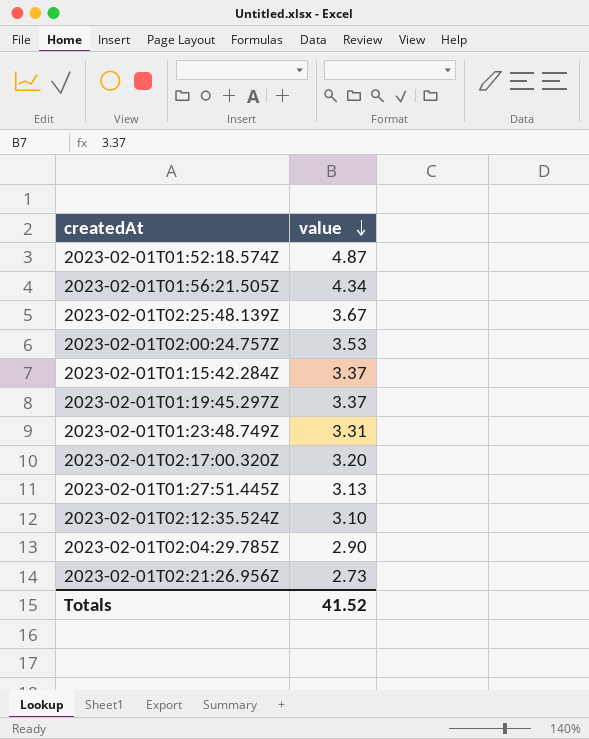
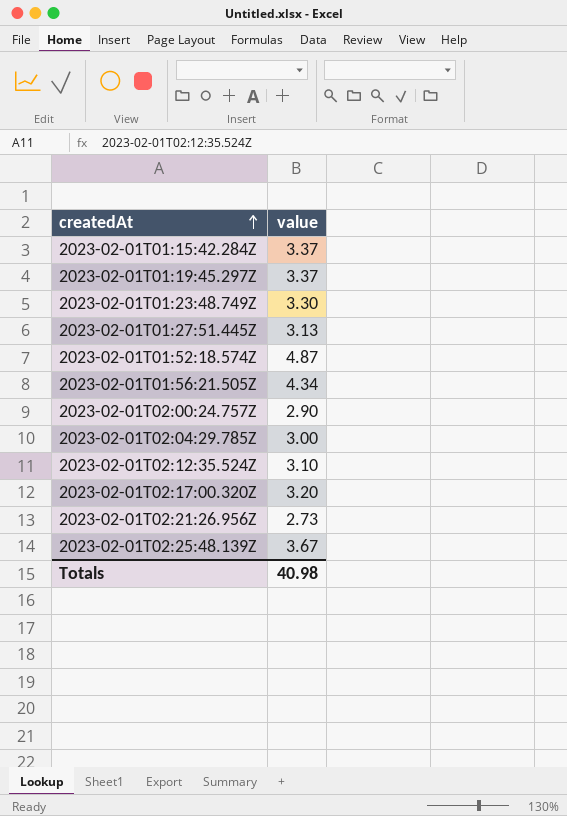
row order: value descending -> createdAt ascending
2023-02-01T01:23:48.749Z | value: 3.31 -> 3.30
2023-02-01T02:00:24.757Z | value: 3.53 -> 2.90
2023-02-01T02:04:29.785Z | value: 2.90 -> 3.00
Totals | value: 41.52 -> 40.98

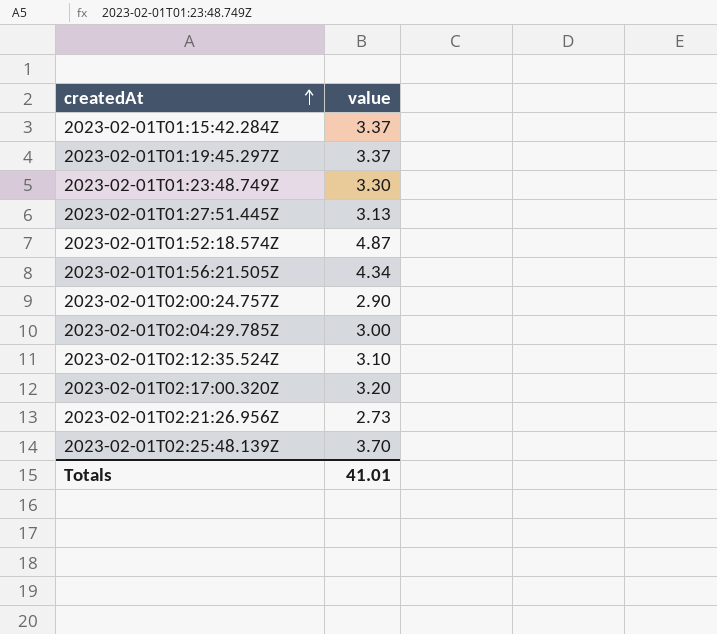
2023-02-01T02:25:48.139Z | value: 3.67 -> 3.70
Totals | value: 40.98 -> 41.01

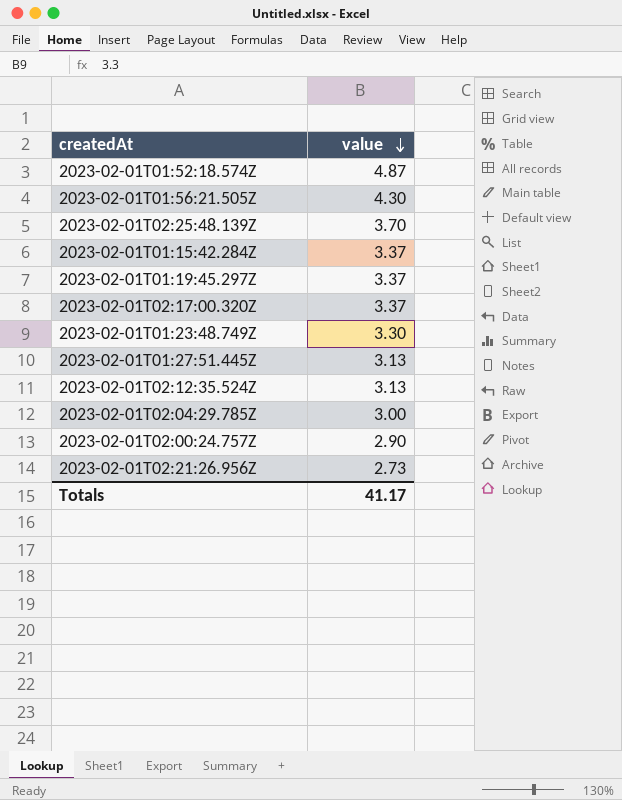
row order: createdAt ascending -> value descending
2023-02-01T01:56:21.505Z | value: 4.34 -> 4.30
2023-02-01T02:17:00.320Z | value: 3.20 -> 3.37
2023-02-01T02:12:35.524Z | value: 3.10 -> 3.13
Totals | value: 41.01 -> 41.17

